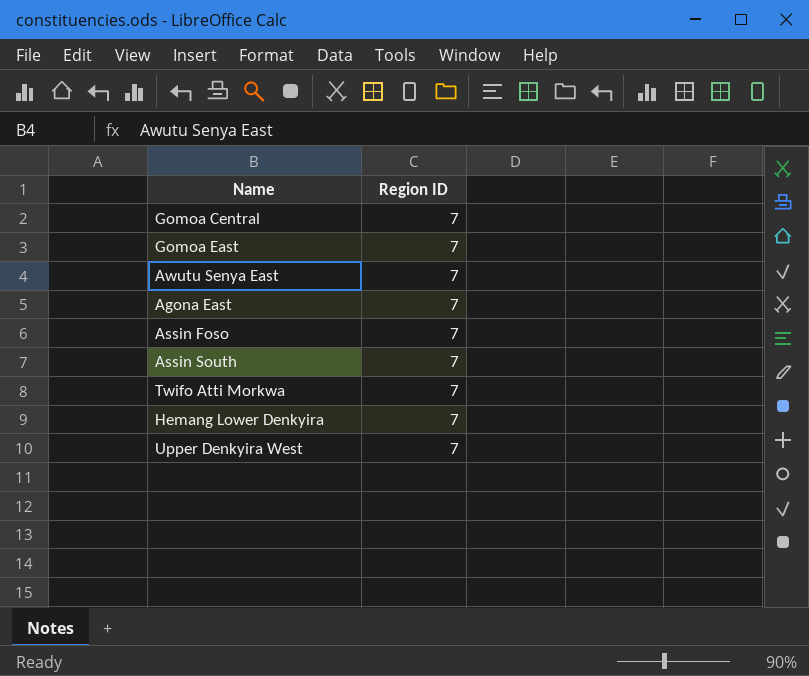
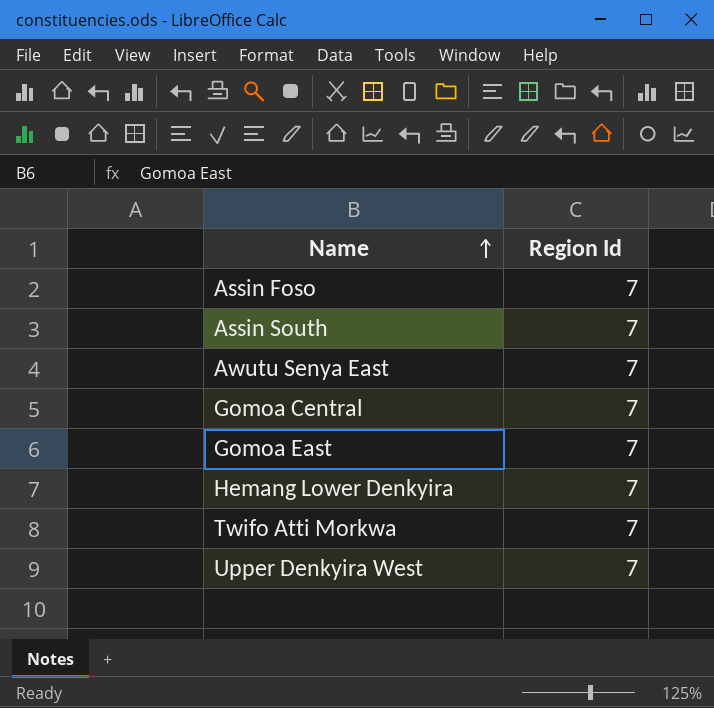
row order: none -> Name ascending
column name: Region ID -> Region Id
row Agona East: 7 -> none

